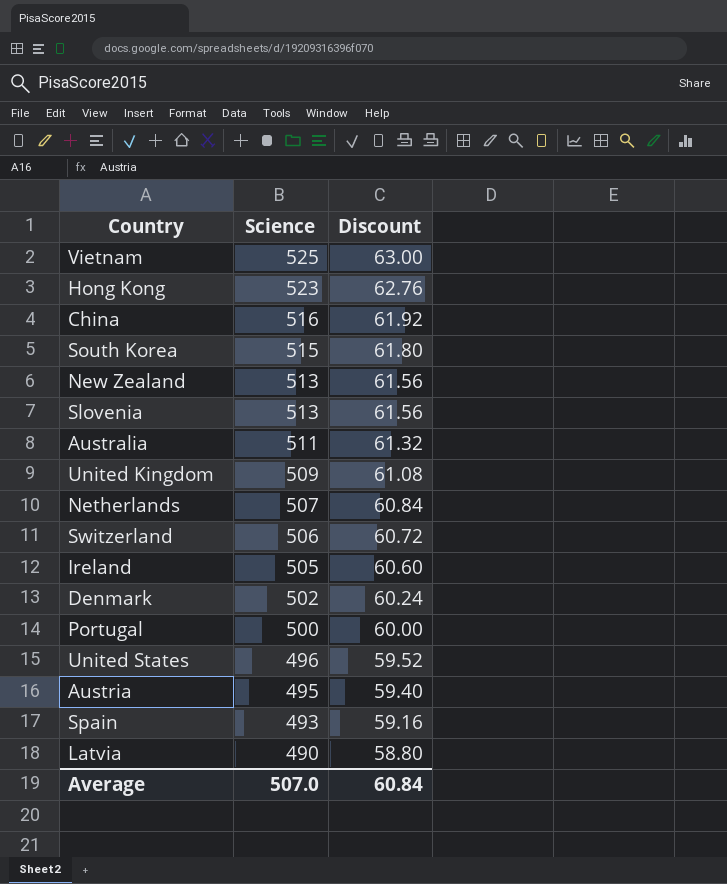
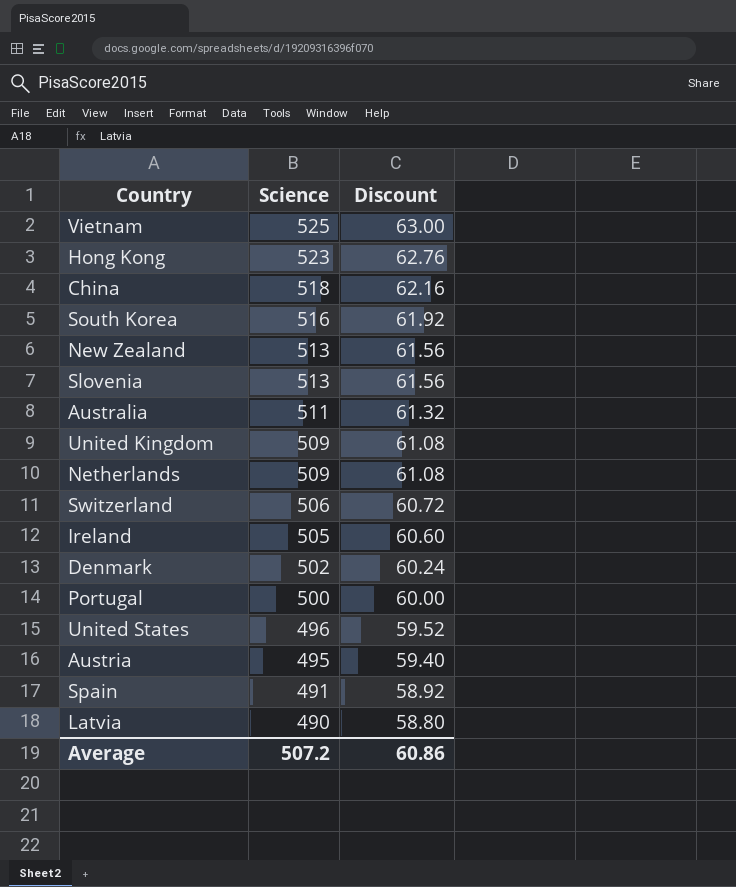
China | Science: 516 -> 518
China | Discount: 61.92 -> 62.16
South Korea | Science: 515 -> 516
South Korea | Discount: 61.80 -> 61.92
Netherlands | Science: 507 -> 509
Netherlands | Discount: 60.84 -> 61.08
Spain | Science: 493 -> 491
Spain | Discount: 59.16 -> 58.92
Average | Science: 507.0 -> 507.2
Average | Discount: 60.84 -> 60.86

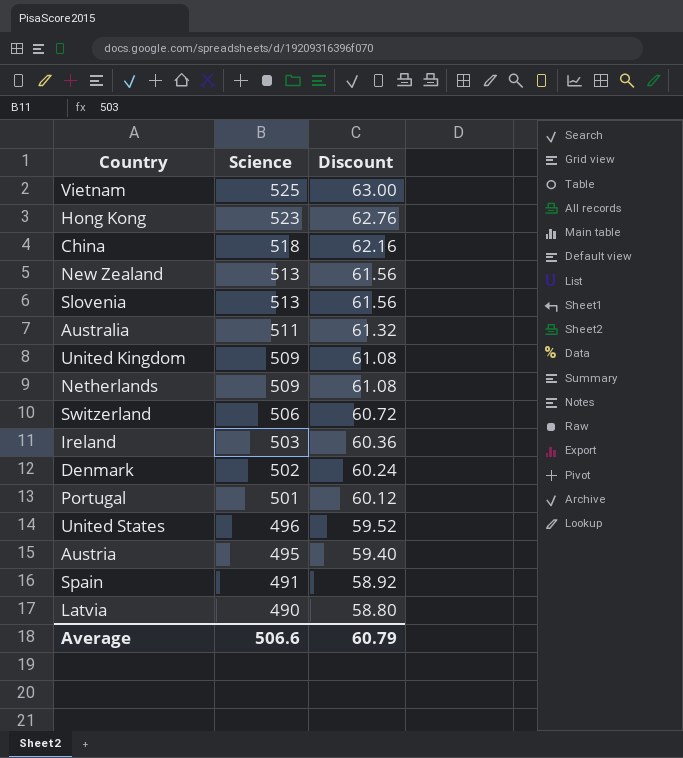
row South Korea: 516 | 61.92 -> none
Ireland | Science: 505 -> 503
Ireland | Discount: 60.60 -> 60.36
Portugal | Science: 500 -> 501
Portugal | Discount: 60.00 -> 60.12
Average | Science: 507.2 -> 506.6
Average | Discount: 60.86 -> 60.79

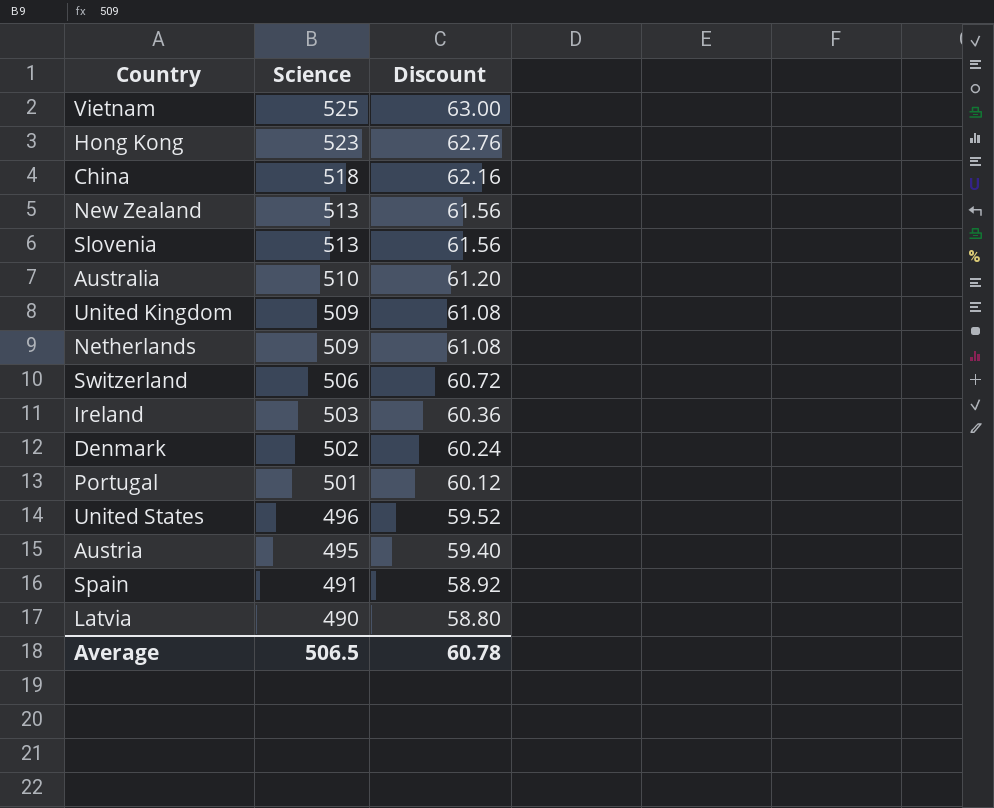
Australia | Science: 511 -> 510
Australia | Discount: 61.32 -> 61.20
Average | Science: 506.6 -> 506.5
Average | Discount: 60.79 -> 60.78

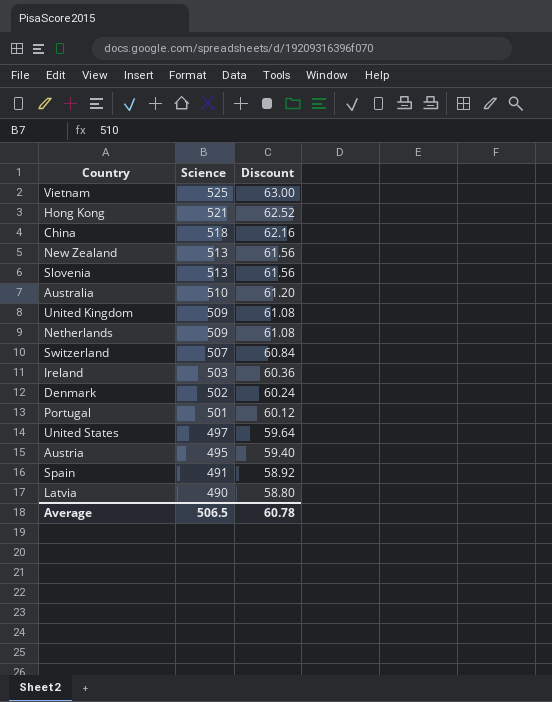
Hong Kong | Science: 523 -> 521
Hong Kong | Discount: 62.76 -> 62.52
Switzerland | Science: 506 -> 507
Switzerland | Discount: 60.72 -> 60.84
United States | Science: 496 -> 497
United States | Discount: 59.52 -> 59.64

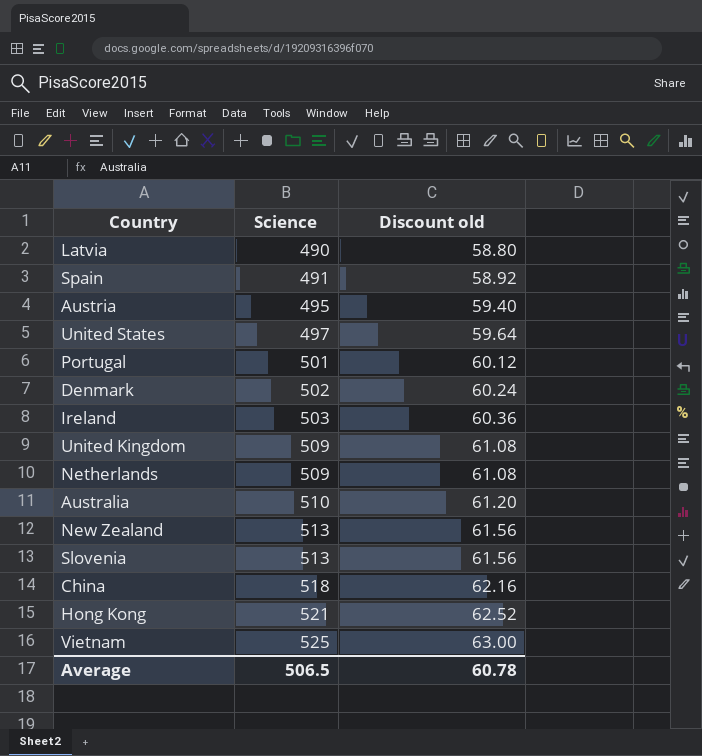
row order: Science descending -> Science ascending
column name: Discount -> Discount old
row Switzerland: 507 | 60.84 -> none

